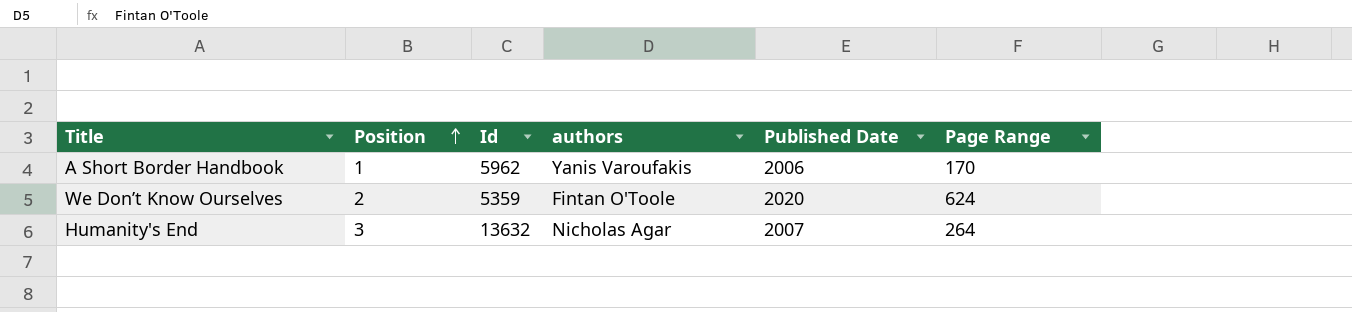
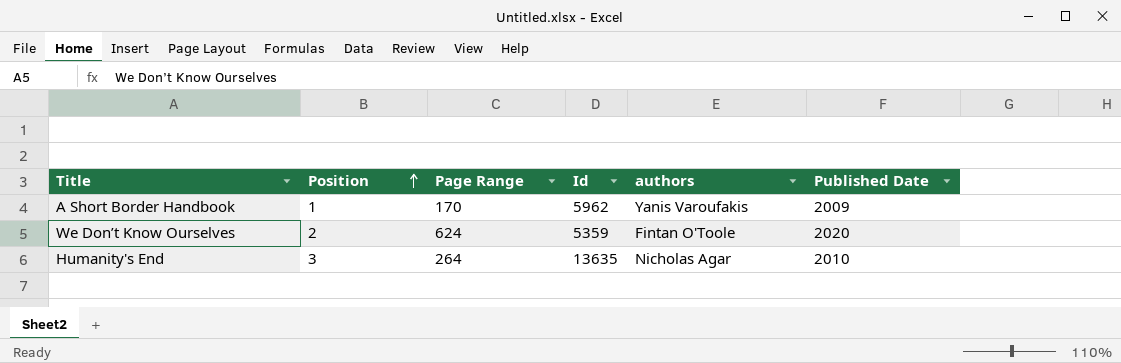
column Page Range | position: 6 -> 3
A Short Border Handbook | Published Date: 2006 -> 2009
Humanity's End | Id: 13632 -> 13635
Humanity's End | Published Date: 2007 -> 2010

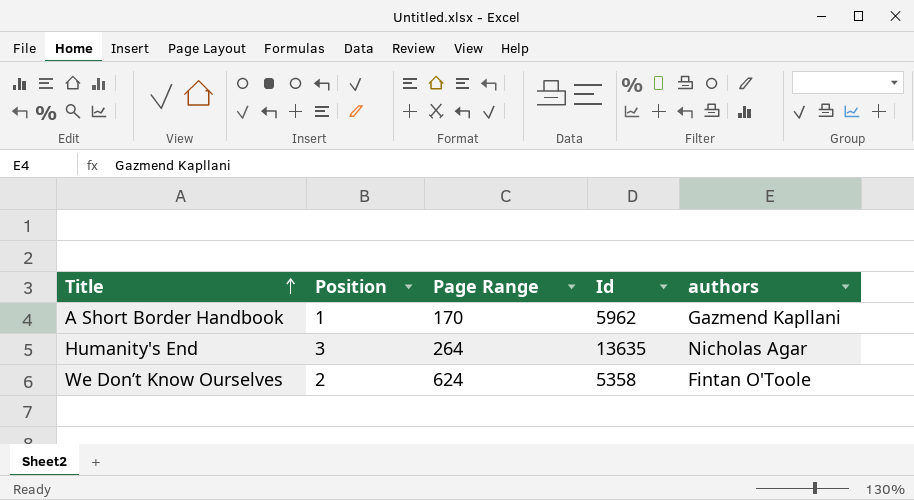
row order: Position ascending -> Title ascending
column Published Date | position: 6 -> none
A Short Border Handbook | authors: Yanis Varoufakis -> Gazmend Kapllani
We Don’t Know Ourselves | Id: 5359 -> 5358

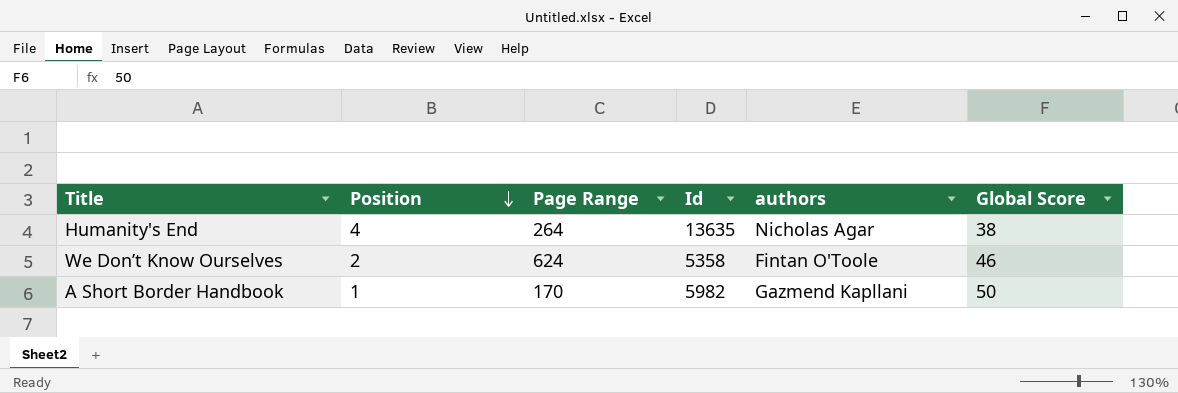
row order: Title ascending -> Position descending
column Global Score | position: none -> 6
Humanity's End | Position: 3 -> 4
A Short Border Handbook | Id: 5962 -> 5982

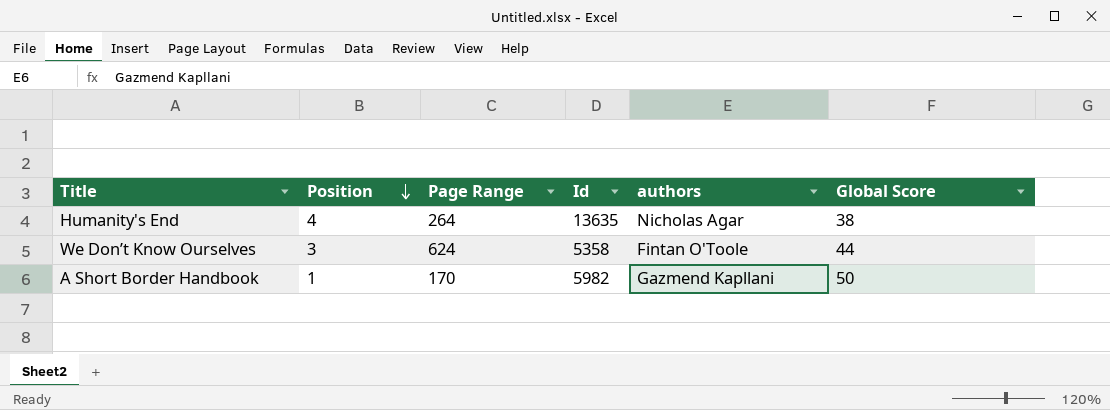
We Don’t Know Ourselves | Position: 2 -> 3
We Don’t Know Ourselves | Global Score: 46 -> 44

